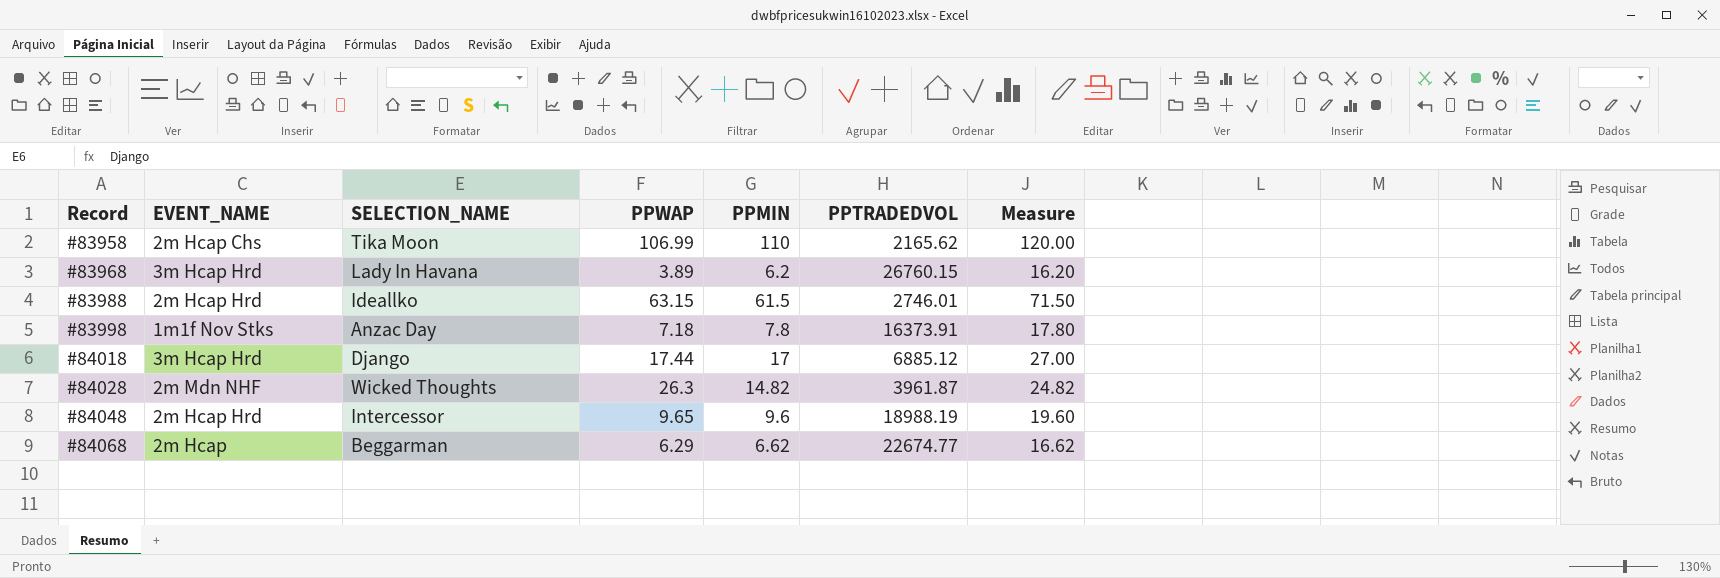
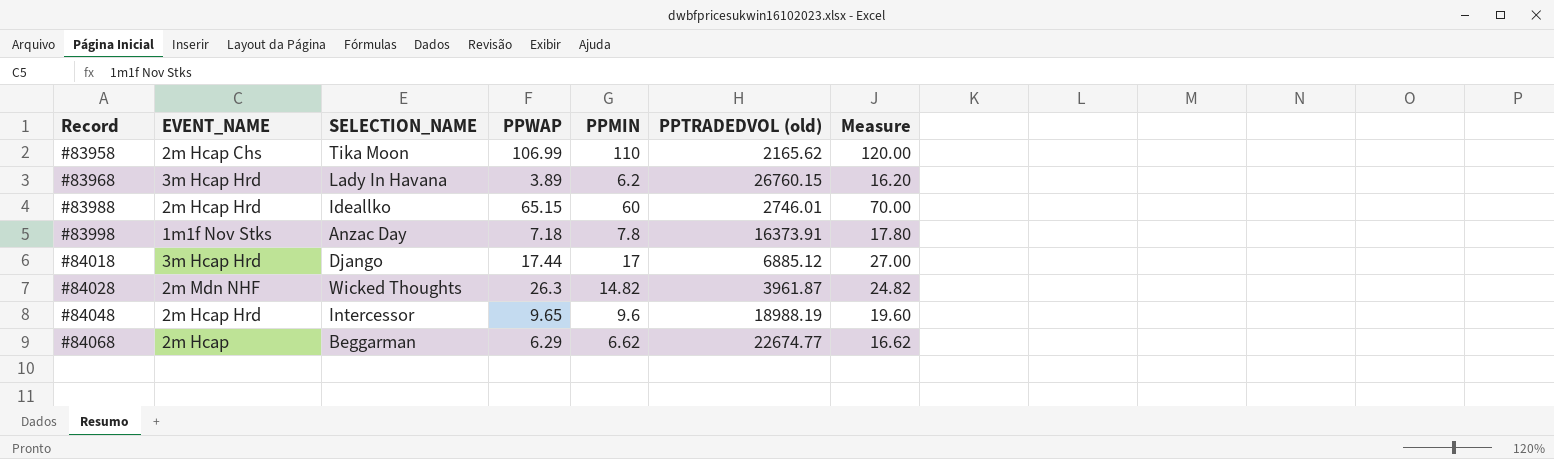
column name: PPTRADEDVOL -> PPTRADEDVOL (old)
#83988 | PPWAP: 63.15 -> 65.15
#83988 | PPMIN: 61.5 -> 60
#83988 | Measure: 71.50 -> 70.00

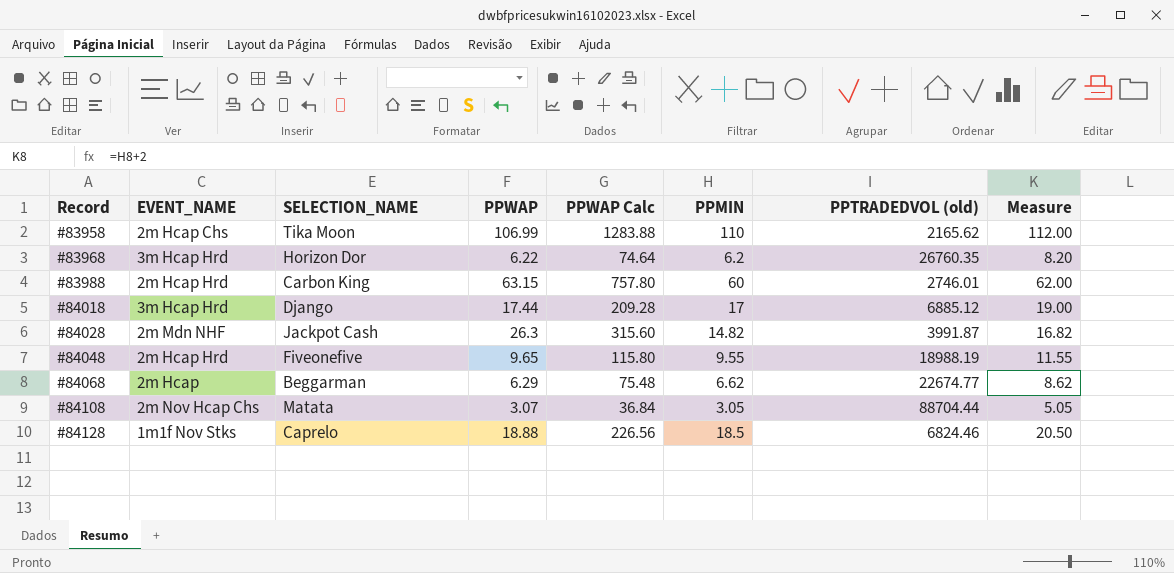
column PPWAP Calc | formula: none -> [PPWAP] * 12
column Measure | formula: [PPMIN] + 10 -> [PPMIN] + 2
row #83998: 1m1f Nov Stks | Anzac Day | 7.18 | 7.8 | 16373.91 | 17.80 -> none
#83968 | SELECTION_NAME: Lady In Havana -> Horizon Dor
#83968 | PPWAP: 3.89 -> 6.22
#83968 | PPTRADEDVOL (old): 26760.15 -> 26760.35
#83988 | SELECTION_NAME: Ideallko -> Carbon King
#83988 | PPWAP: 65.15 -> 63.15
#84028 | SELECTION_NAME: Wicked Thoughts -> Jackpot Cash
#84028 | PPTRADEDVOL (old): 3961.87 -> 3991.87
#84048 | SELECTION_NAME: Intercessor -> Fiveonefive
#84048 | PPMIN: 9.6 -> 9.55
row #84108: none -> 2m Nov Hcap Chs | Matata | 3.07 | 36.84 | 3.05 | 88704.44 | 5.05
row #84128: none -> 1m1f Nov Stks | Caprelo | 18.88 | 226.56 | 18.5 | 6824.46 | 20.50

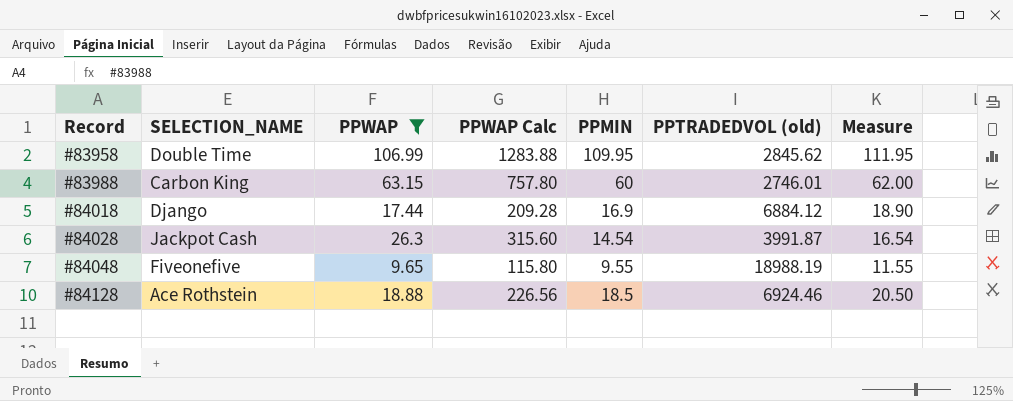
filter: none -> PPWAP >= 9.65
column EVENT_NAME | position: 2 -> none
#83958 | SELECTION_NAME: Tika Moon -> Double Time
#83958 | PPMIN: 110 -> 109.95
#83958 | PPTRADEDVOL (old): 2165.62 -> 2845.62
#83958 | Measure: 112.00 -> 111.95
#84018 | PPMIN: 17 -> 16.9
#84018 | PPTRADEDVOL (old): 6885.12 -> 6884.12
#84018 | Measure: 19.00 -> 18.90
#84028 | PPMIN: 14.82 -> 14.54
#84028 | Measure: 16.82 -> 16.54
#84128 | SELECTION_NAME: Caprelo -> Ace Rothstein
#84128 | PPTRADEDVOL (old): 6824.46 -> 6924.46

